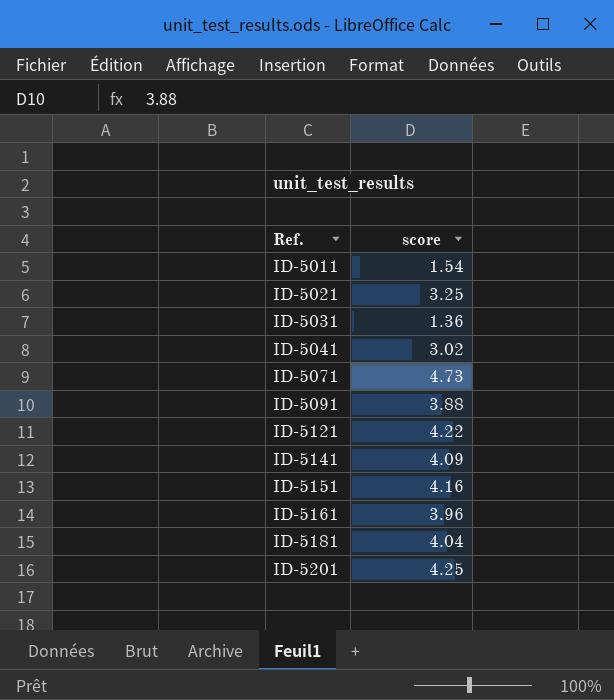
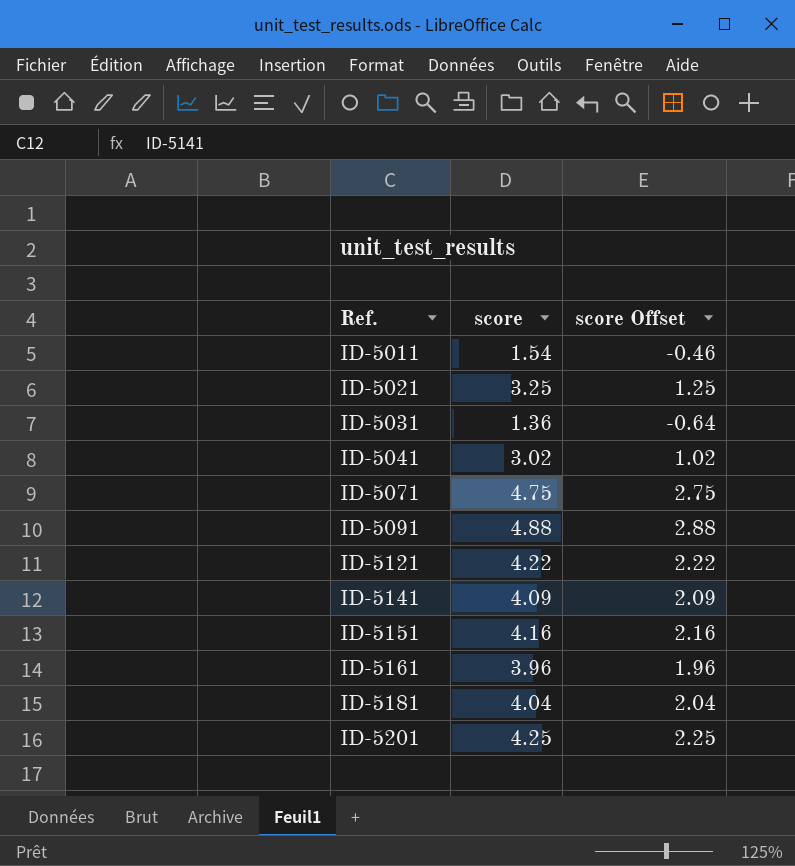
column score Offset | formula: none -> [score] - 2
ID-5071 | score: 4.73 -> 4.75
ID-5091 | score: 3.88 -> 4.88

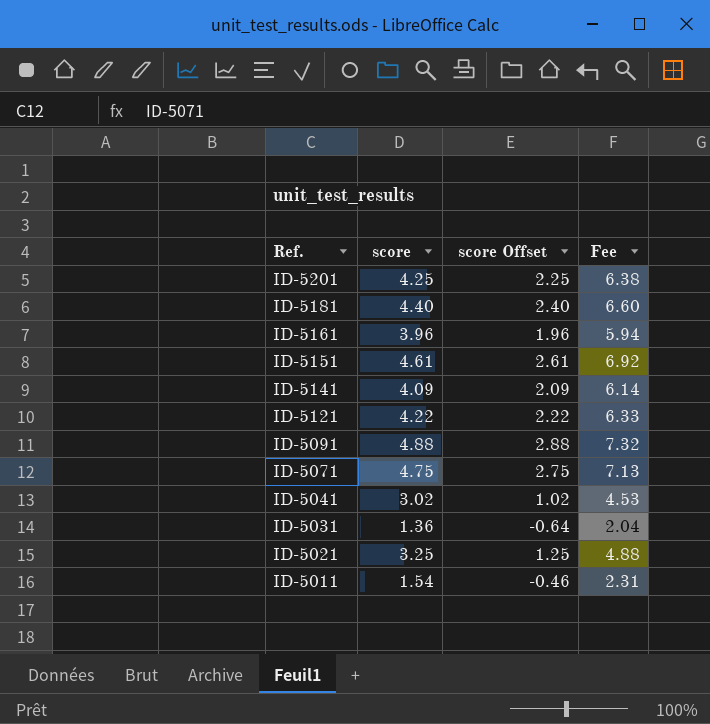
row order: Ref. ascending -> Ref. descending
column Fee | formula: none -> [score] * 1.5
ID-5181 | score: 4.04 -> 4.40
ID-5181 | score Offset: 2.04 -> 2.40
ID-5151 | score: 4.16 -> 4.61
ID-5151 | score Offset: 2.16 -> 2.61

